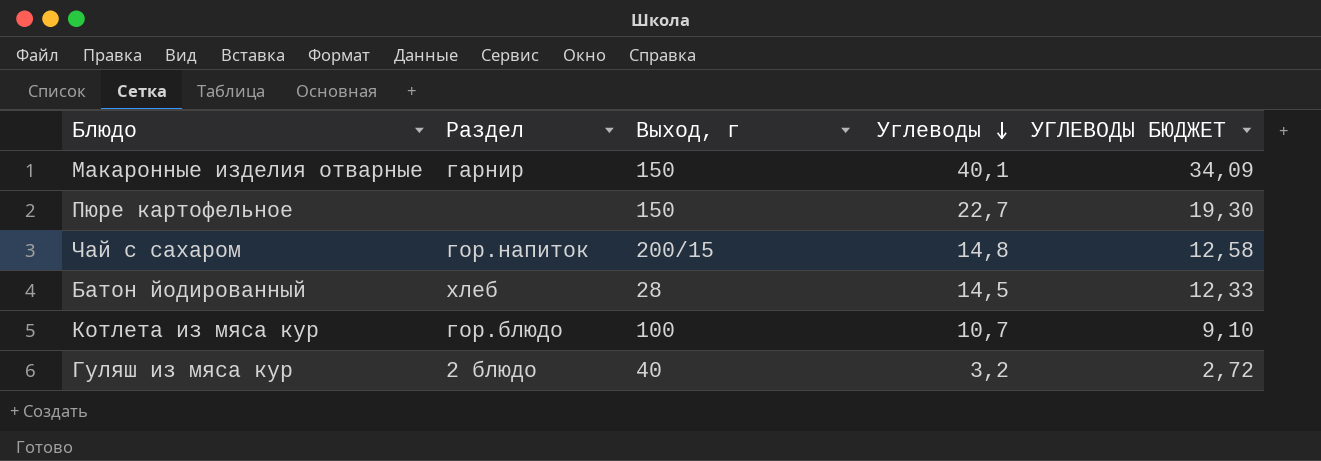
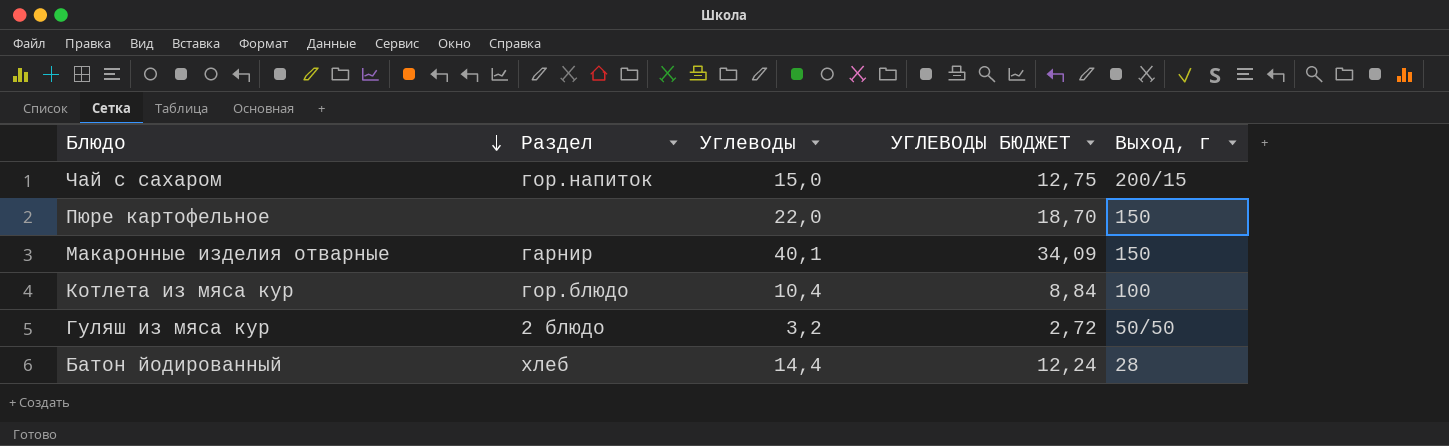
row order: Углеводы descending -> Блюдо descending
column Выход, г | position: 3 -> 5
Чай с сахаром | Углеводы: 14,8 -> 15,0
Чай с сахаром | УГЛЕВОДЫ БЮДЖЕТ: 12,58 -> 12,75
Пюре картофельное | Углеводы: 22,7 -> 22,0
Пюре картофельное | УГЛЕВОДЫ БЮДЖЕТ: 19,30 -> 18,70
Котлета из мяса кур | Углеводы: 10,7 -> 10,4
Котлета из мяса кур | УГЛЕВОДЫ БЮДЖЕТ: 9,10 -> 8,84
Гуляш из мяса кур | Выход, г: 40 -> 50/50
Батон йодированный | Углеводы: 14,5 -> 14,4
Батон йодированный | УГЛЕВОДЫ БЮДЖЕТ: 12,33 -> 12,24

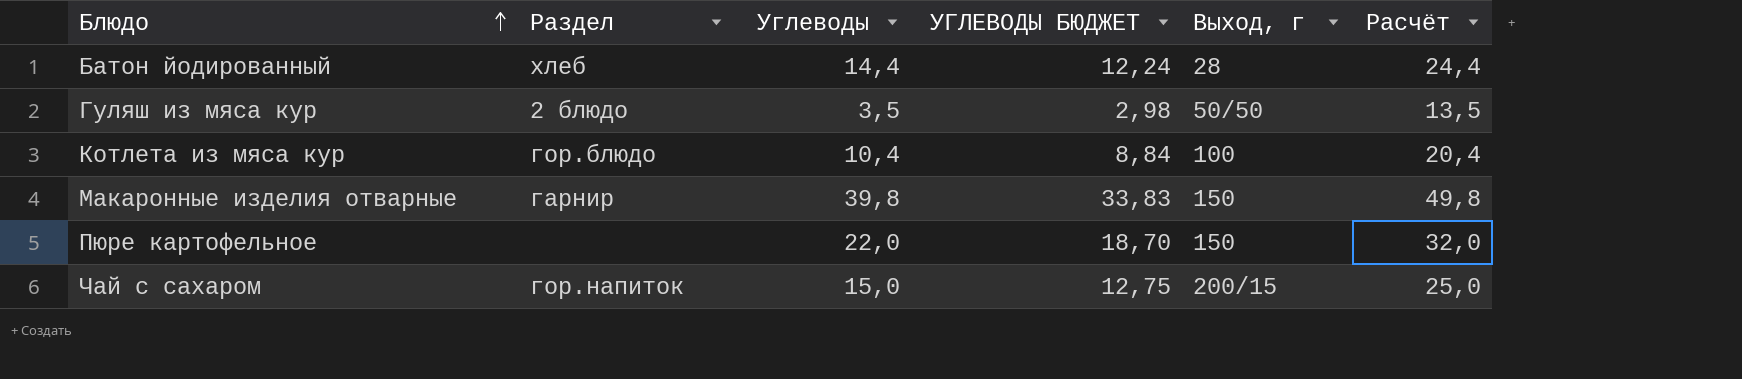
row order: Блюдо descending -> Блюдо ascending
column Расчёт | formula: none -> [Углеводы] + 10
Гуляш из мяса кур | Углеводы: 3,2 -> 3,5
Гуляш из мяса кур | УГЛЕВОДЫ БЮДЖЕТ: 2,72 -> 2,98
Макаронные изделия отварные | Углеводы: 40,1 -> 39,8
Макаронные изделия отварные | УГЛЕВОДЫ БЮДЖЕТ: 34,09 -> 33,83

